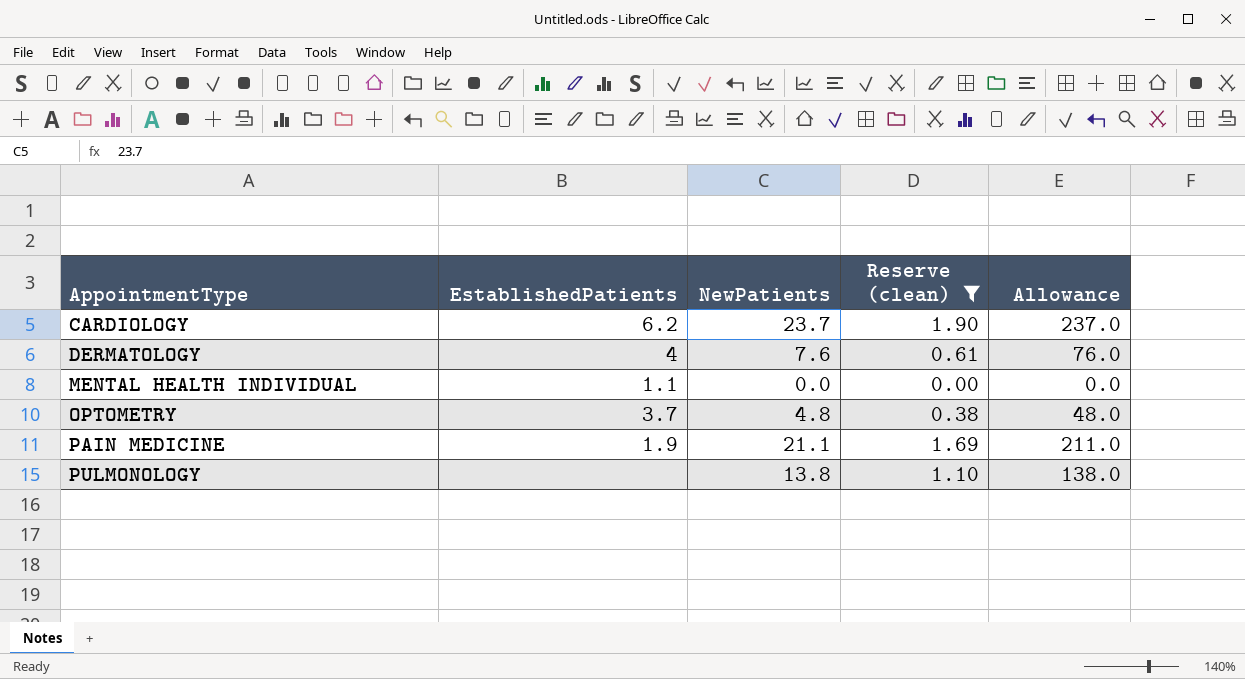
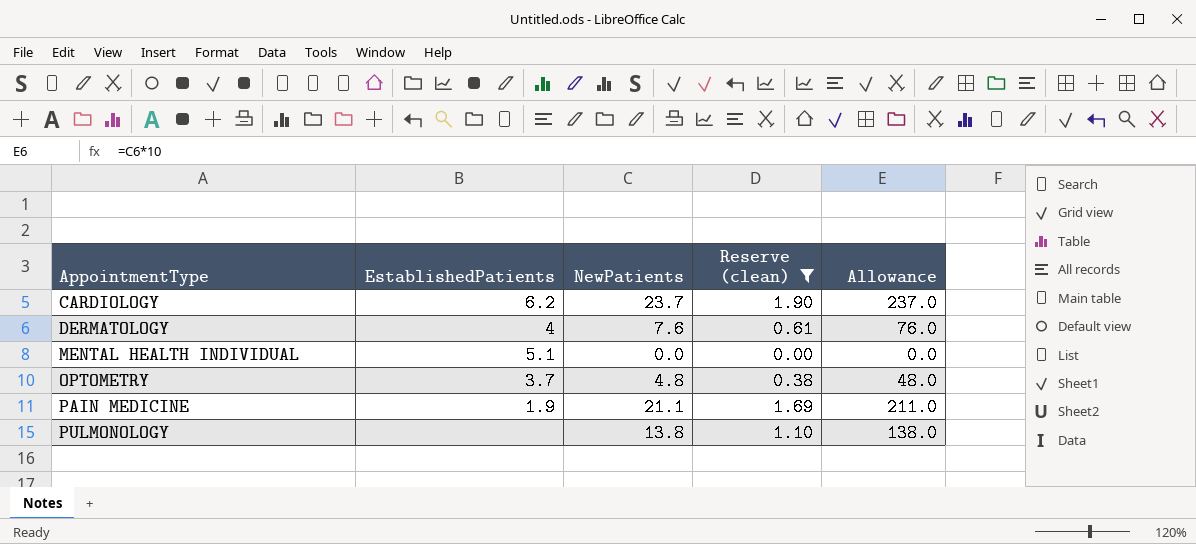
MENTAL HEALTH INDIVIDUAL | EstablishedPatients: 1.1 -> 5.1

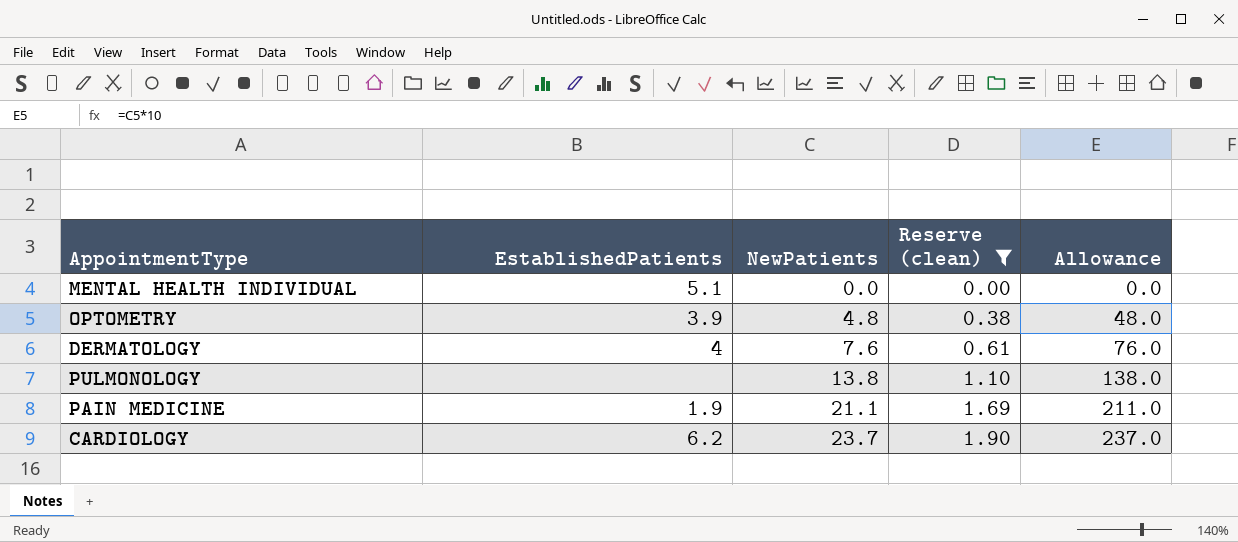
row order: AppointmentType ascending -> NewPatients ascending
OPTOMETRY | EstablishedPatients: 3.7 -> 3.9

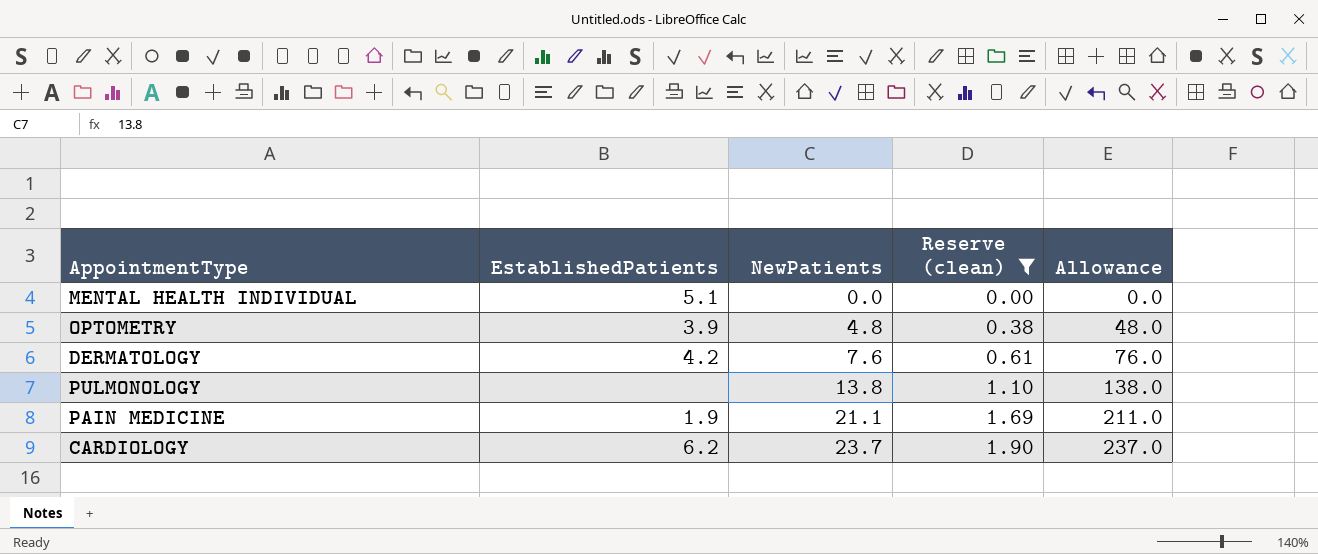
DERMATOLOGY | EstablishedPatients: 4 -> 4.2

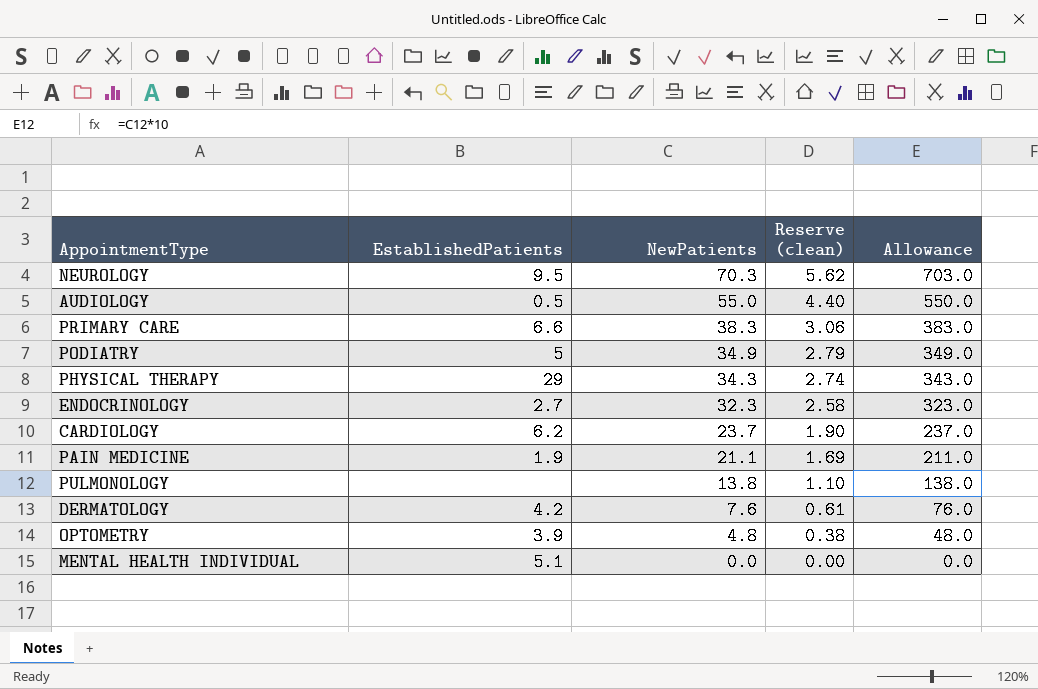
filter: Reserve (clean) <= 1.90 -> none
row order: NewPatients ascending -> NewPatients descending

